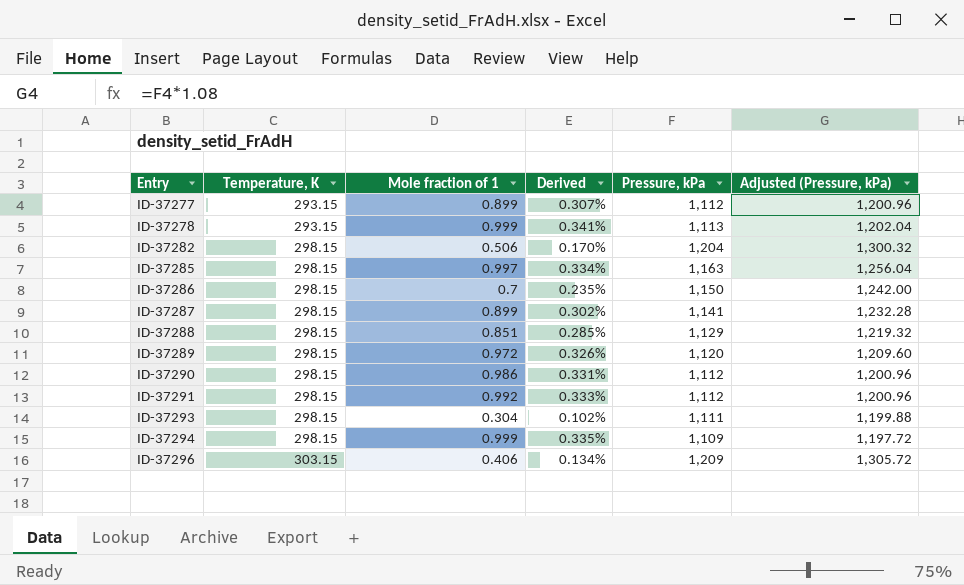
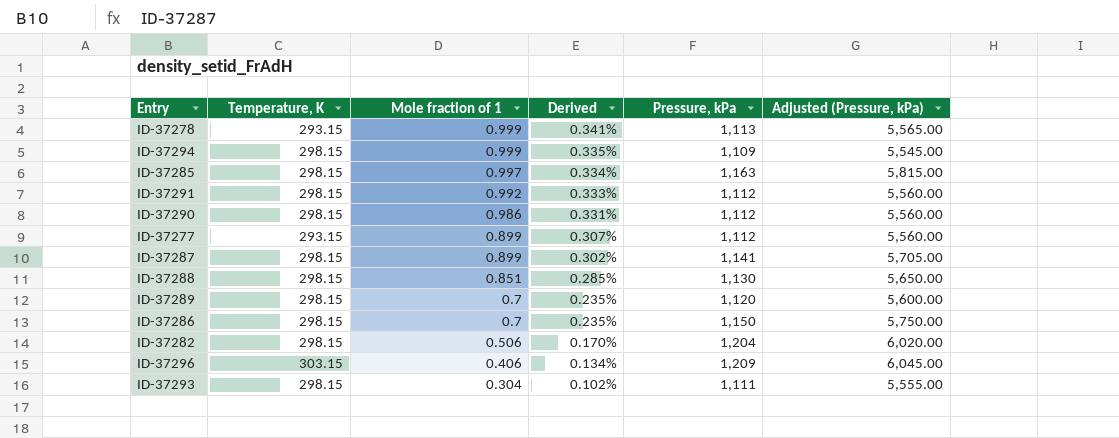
row order: Entry ascending -> Mole fraction of 1 descending
column Adjusted (Pressure, kPa) | formula: [Pressure, kPa] * 1.08 -> [Pressure, kPa] * 5
ID-37288 | Pressure, kPa: 1,129 -> 1,130
ID-37289 | Mole fraction of 1: 0.972 -> 0.7
ID-37289 | Derived: 0.326% -> 0.235%

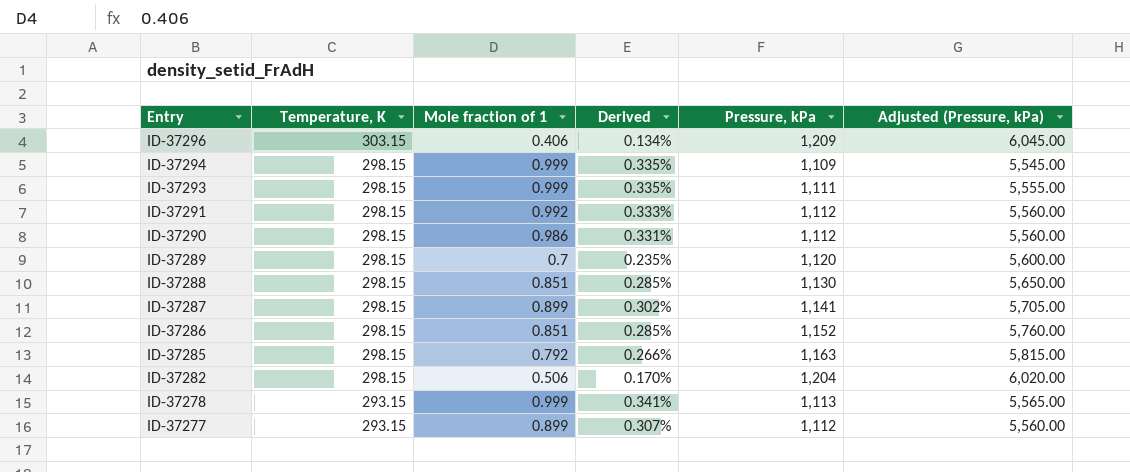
row order: Mole fraction of 1 descending -> Entry descending
ID-37293 | Mole fraction of 1: 0.304 -> 0.999
ID-37293 | Derived: 0.102% -> 0.335%
ID-37286 | Mole fraction of 1: 0.7 -> 0.851
ID-37286 | Derived: 0.235% -> 0.285%
ID-37286 | Pressure, kPa: 1,150 -> 1,152
ID-37286 | Adjusted (Pressure, kPa): 5,750.00 -> 5,760.00
ID-37285 | Mole fraction of 1: 0.997 -> 0.792
ID-37285 | Derived: 0.334% -> 0.266%

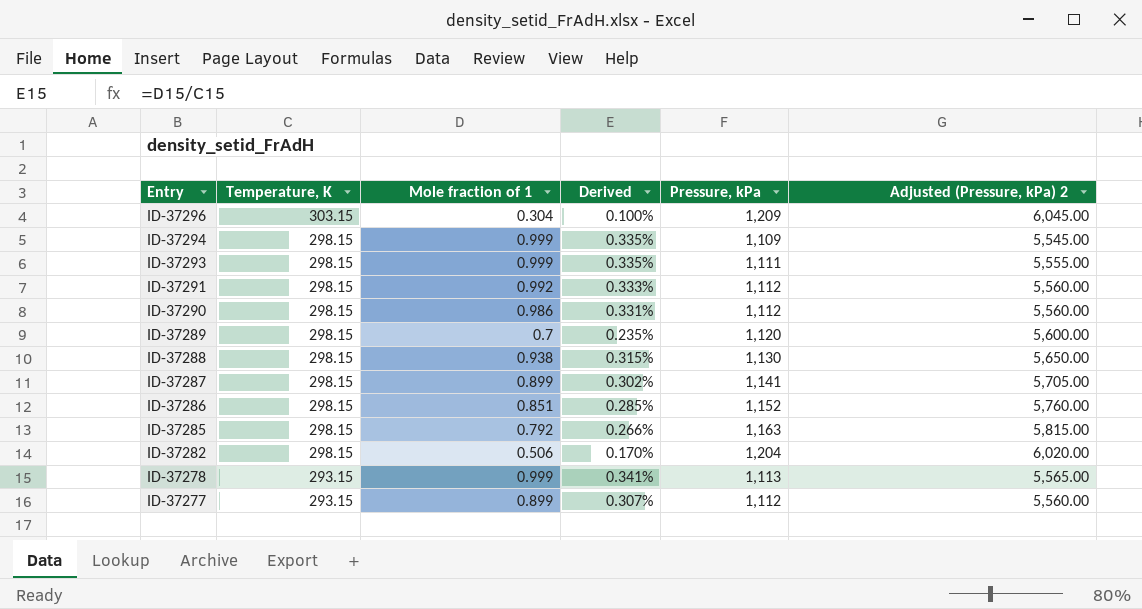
column name: Adjusted (Pressure, kPa) -> Adjusted (Pressure, kPa) 2
ID-37296 | Mole fraction of 1: 0.406 -> 0.304
ID-37296 | Derived: 0.134% -> 0.100%
ID-37288 | Mole fraction of 1: 0.851 -> 0.938
ID-37288 | Derived: 0.285% -> 0.315%

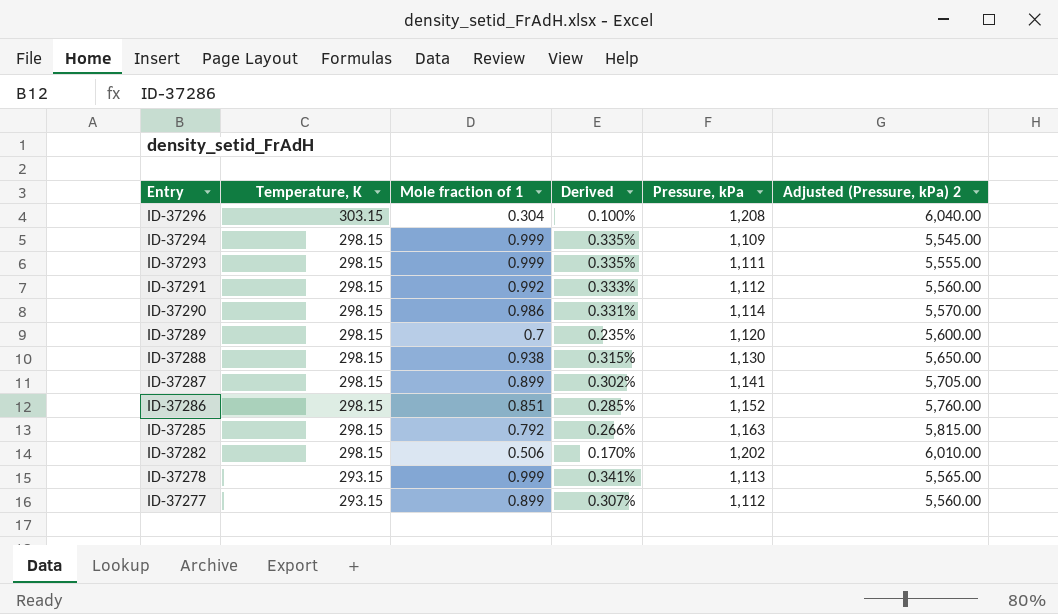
ID-37296 | Pressure, kPa: 1,209 -> 1,208
ID-37296 | Adjusted (Pressure, kPa) 2: 6,045.00 -> 6,040.00
ID-37290 | Pressure, kPa: 1,112 -> 1,114
ID-37290 | Adjusted (Pressure, kPa) 2: 5,560.00 -> 5,570.00
ID-37282 | Pressure, kPa: 1,204 -> 1,202
ID-37282 | Adjusted (Pressure, kPa) 2: 6,020.00 -> 6,010.00

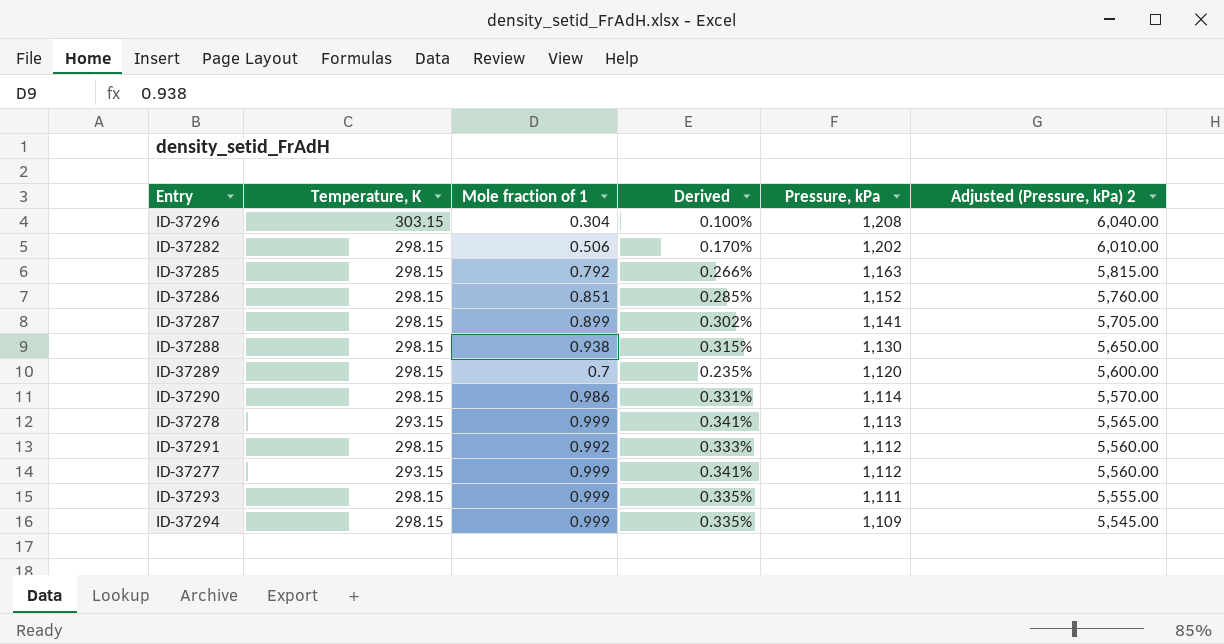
row order: Entry descending -> Pressure, kPa descending
ID-37277 | Mole fraction of 1: 0.899 -> 0.999
ID-37277 | Derived: 0.307% -> 0.341%

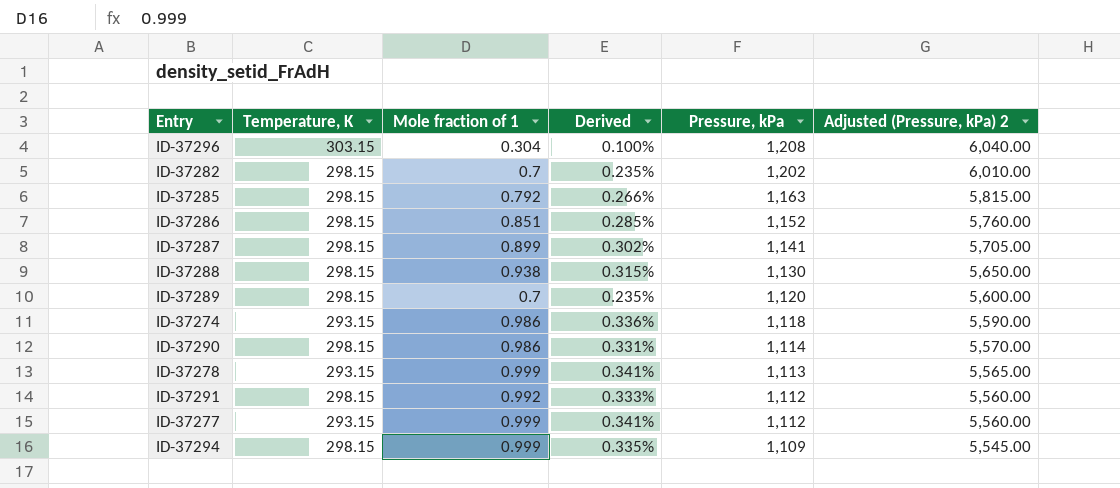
row ID-37293: 298.15 | 0.999 | 0.335% | 1,111 | 5,555.00 -> none
ID-37282 | Mole fraction of 1: 0.506 -> 0.7
ID-37282 | Derived: 0.170% -> 0.235%
row ID-37274: none -> 293.15 | 0.986 | 0.336% | 1,118 | 5,590.00

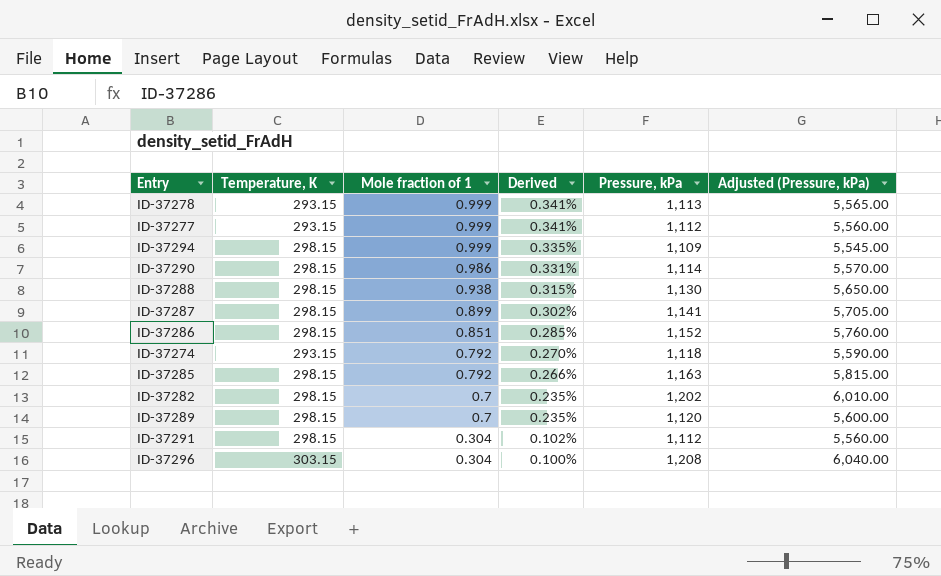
row order: Pressure, kPa descending -> Mole fraction of 1 descending
column name: Adjusted (Pressure, kPa) 2 -> Adjusted (Pressure, kPa)
ID-37274 | Mole fraction of 1: 0.986 -> 0.792
ID-37274 | Derived: 0.336% -> 0.270%
ID-37291 | Mole fraction of 1: 0.992 -> 0.304
ID-37291 | Derived: 0.333% -> 0.102%

